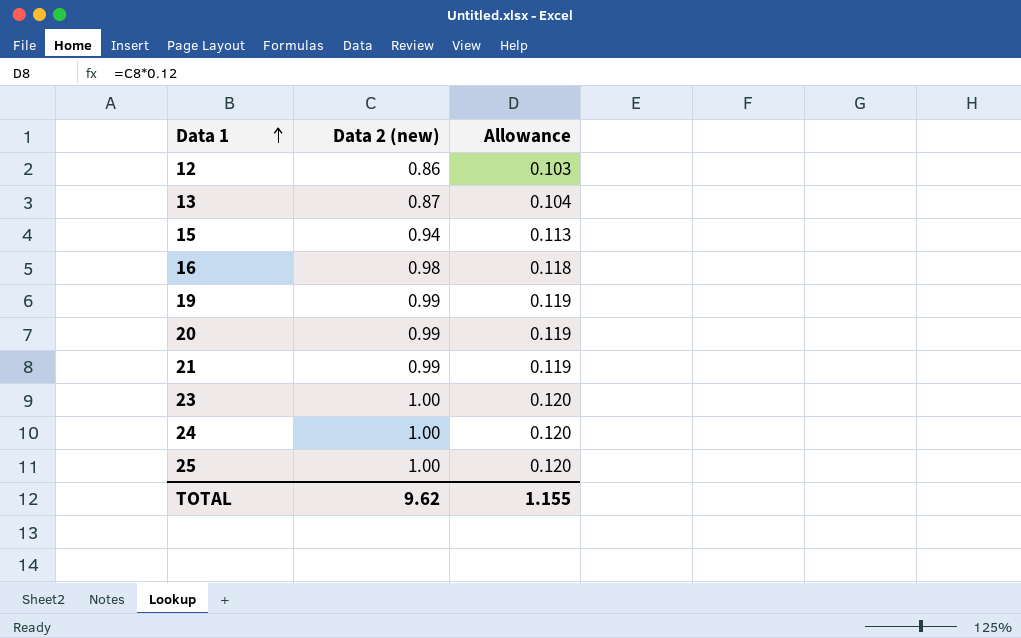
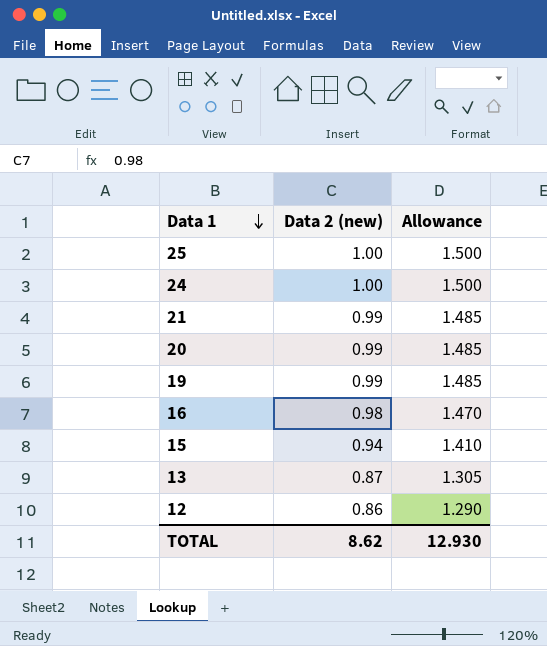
row order: Data 1 ascending -> Data 1 descending
column Allowance | formula: [Data 2 (new)] * 0.12 -> [Data 2 (new)] * 1.5
row 23: 1.00 | 0.120 -> none
TOTAL | Data 2 (new): 9.62 -> 8.62
TOTAL | Allowance: 1.155 -> 12.930

